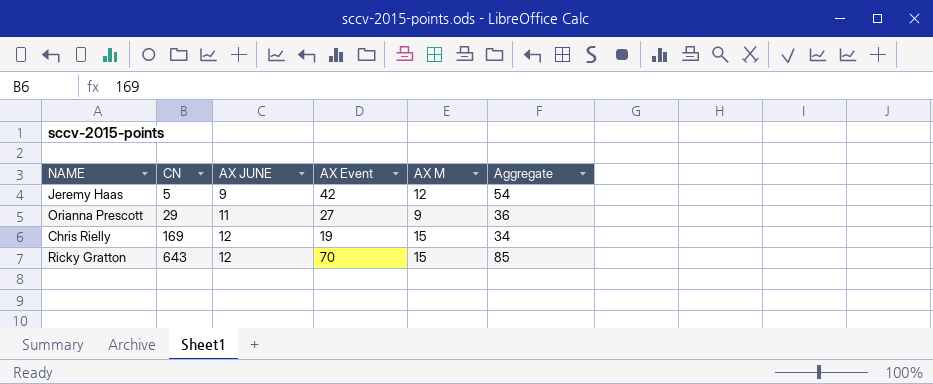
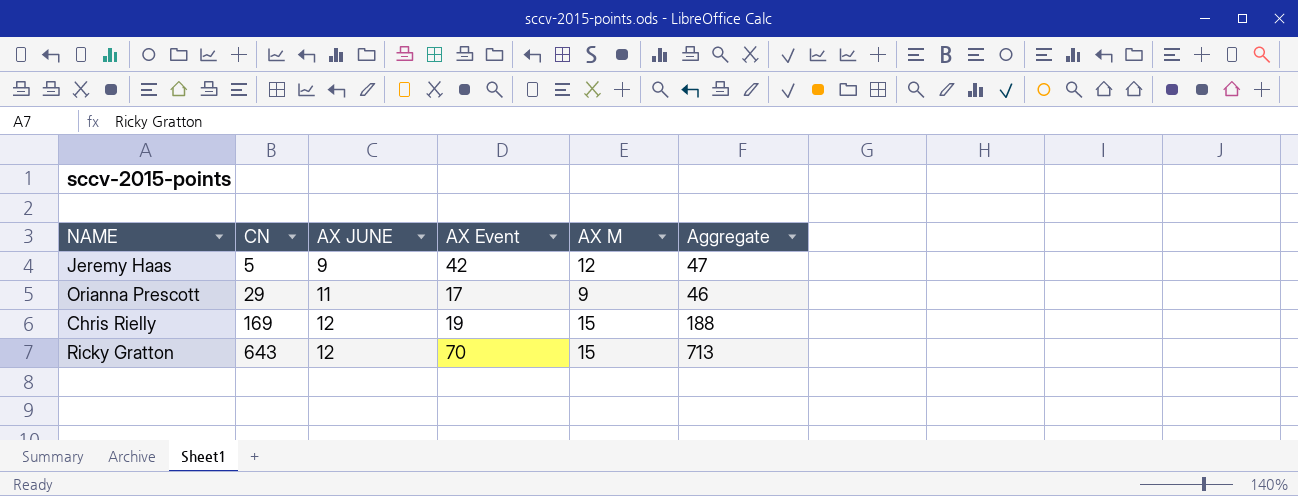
column Aggregate | formula: [AX Event] + [AX M] -> [CN] + [AX Event]
Orianna Prescott | AX Event: 27 -> 17

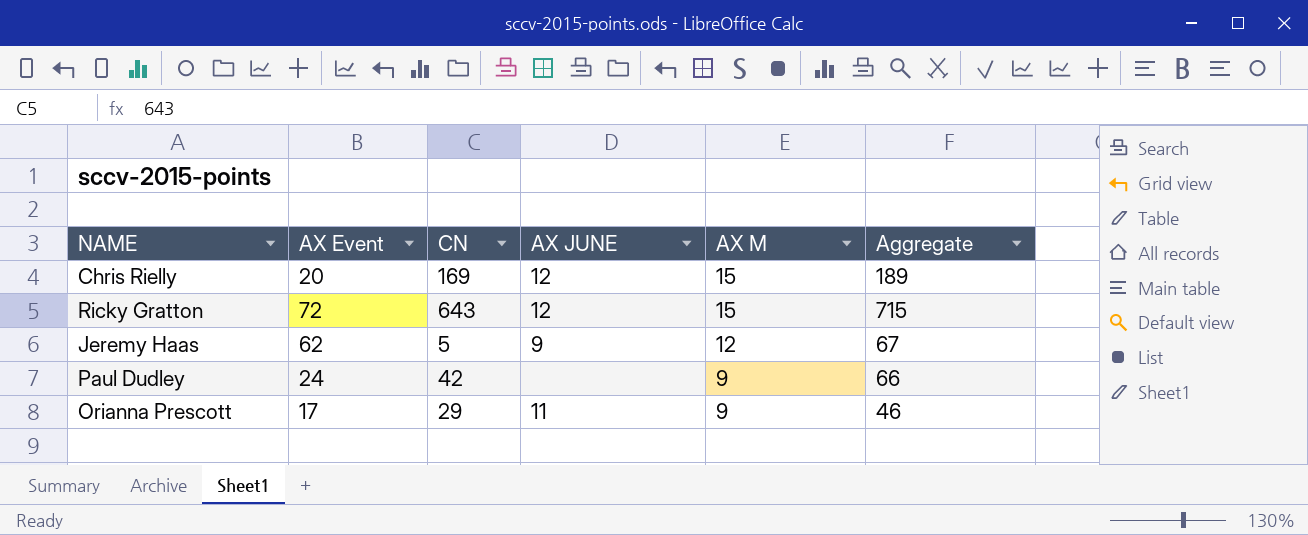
row order: CN ascending -> AX M descending
column AX Event | position: 4 -> 2
Chris Rielly | AX Event: 19 -> 20
Chris Rielly | Aggregate: 188 -> 189
Ricky Gratton | AX Event: 70 -> 72
Ricky Gratton | Aggregate: 713 -> 715
Jeremy Haas | AX Event: 42 -> 62
Jeremy Haas | Aggregate: 47 -> 67
row Paul Dudley: none -> 24 | 42 | none | 9 | 66

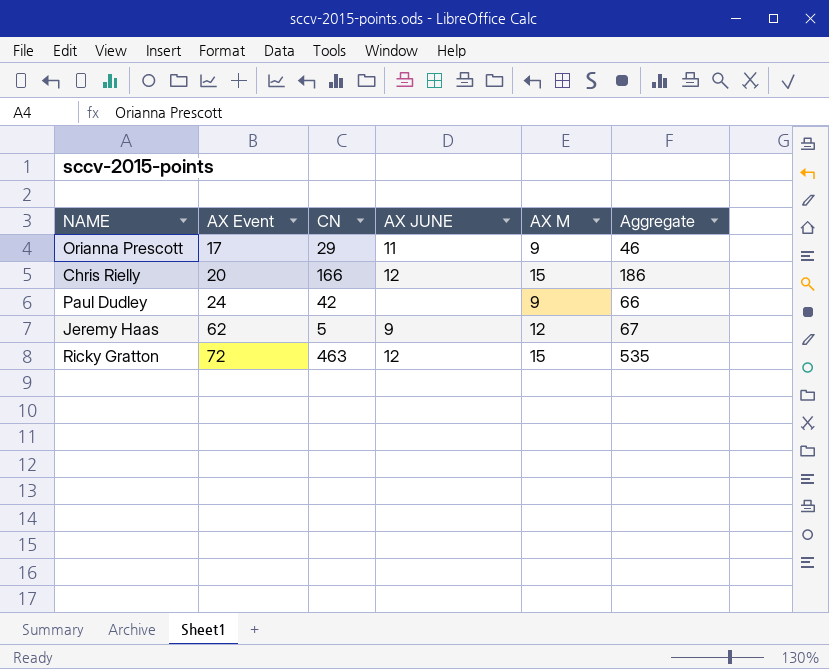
row order: AX M descending -> AX Event ascending
Chris Rielly | CN: 169 -> 166
Chris Rielly | Aggregate: 189 -> 186
Ricky Gratton | CN: 643 -> 463
Ricky Gratton | Aggregate: 715 -> 535

